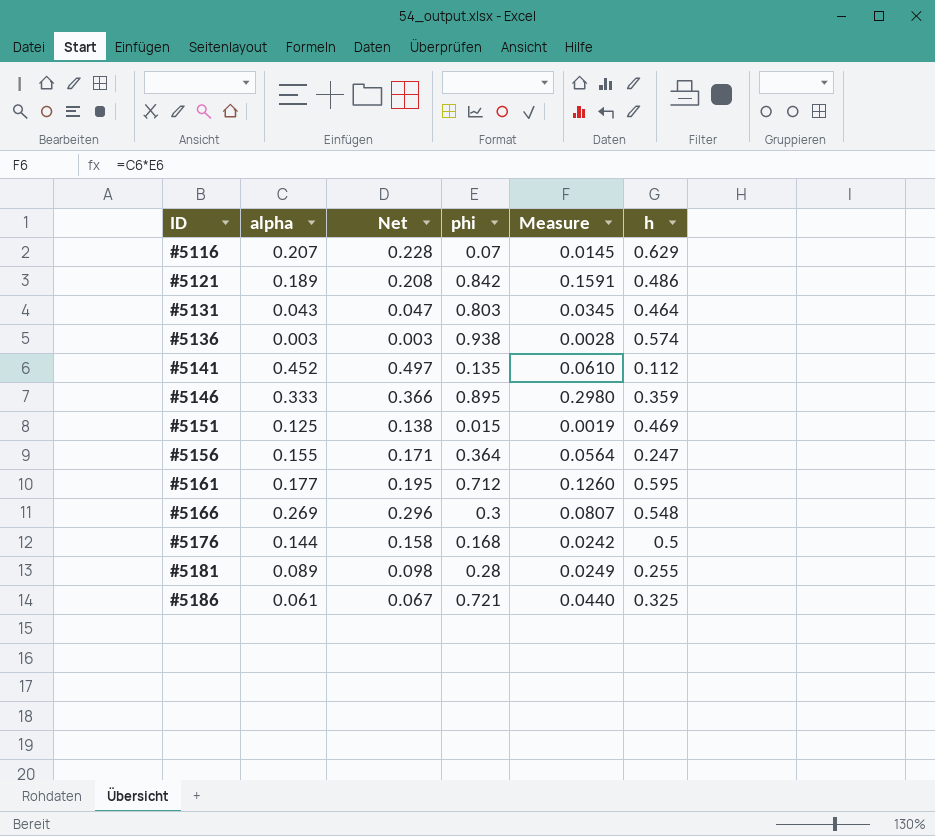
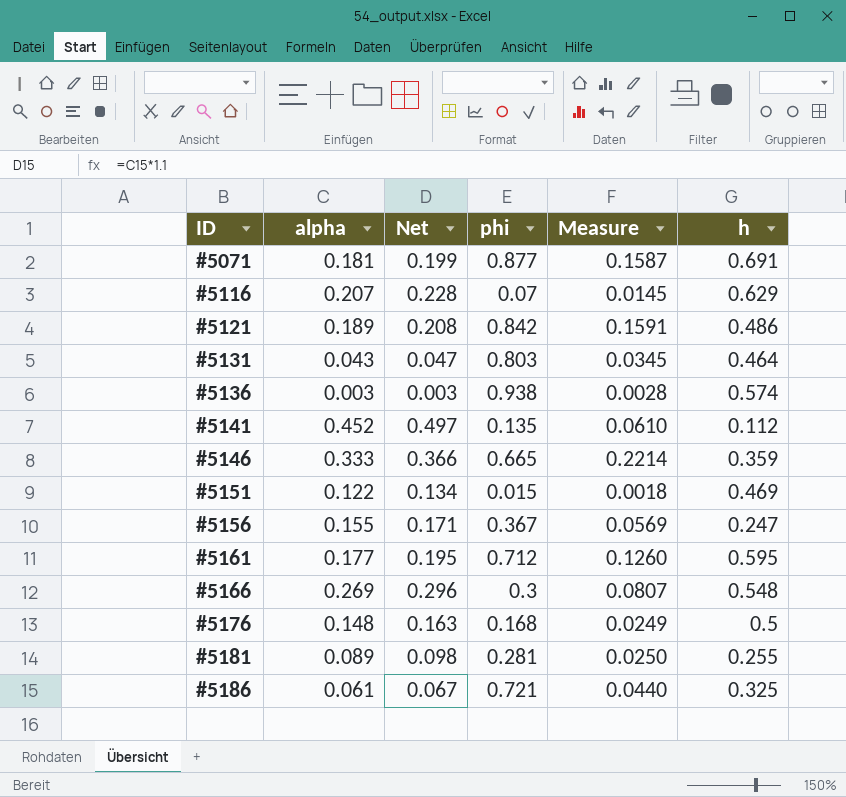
row #5071: none -> 0.181 | 0.199 | 0.877 | 0.1587 | 0.691
#5146 | phi: 0.895 -> 0.665
#5146 | Measure: 0.2980 -> 0.2214
#5151 | alpha: 0.125 -> 0.122
#5151 | Net: 0.138 -> 0.134
#5151 | Measure: 0.0019 -> 0.0018
#5156 | phi: 0.364 -> 0.367
#5156 | Measure: 0.0564 -> 0.0569
#5176 | alpha: 0.144 -> 0.148
#5176 | Net: 0.158 -> 0.163
#5176 | Measure: 0.0242 -> 0.0249
#5181 | phi: 0.28 -> 0.281
#5181 | Measure: 0.0249 -> 0.0250

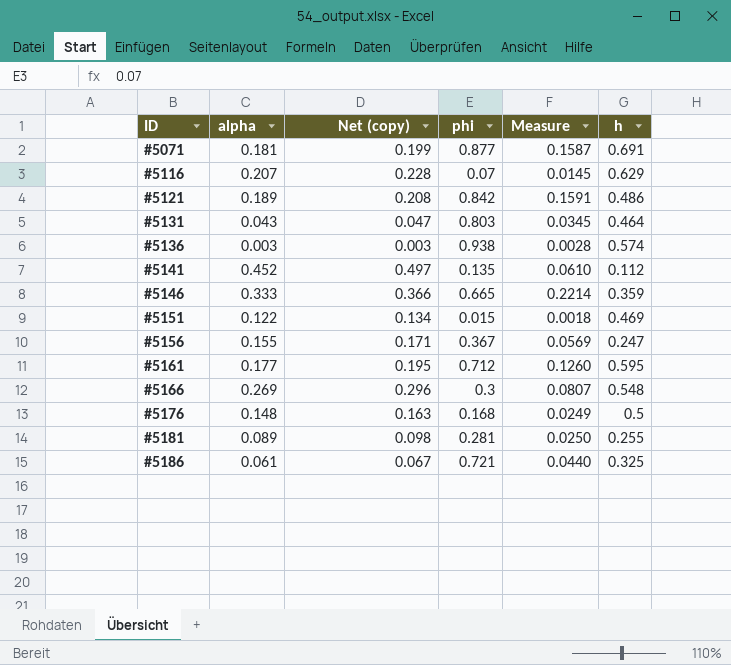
column name: Net -> Net (copy)

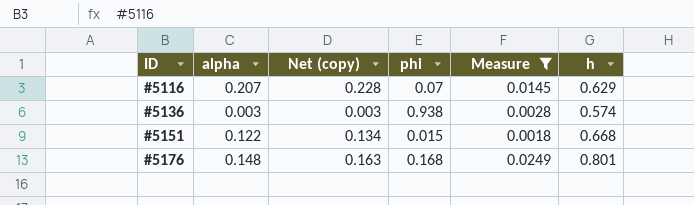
filter: none -> Measure <= 0.0249
#5151 | h: 0.469 -> 0.668
#5176 | h: 0.5 -> 0.801

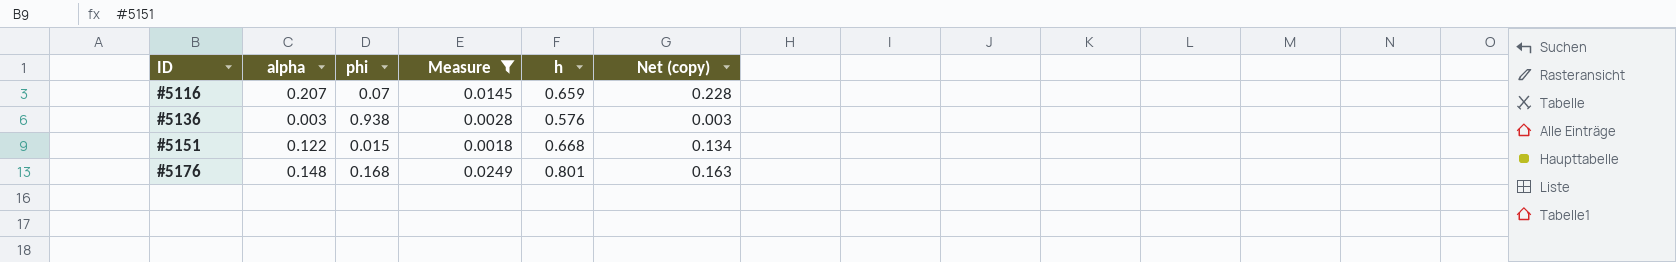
column Net (copy) | position: 3 -> 6
#5116 | h: 0.629 -> 0.659
#5136 | h: 0.574 -> 0.576

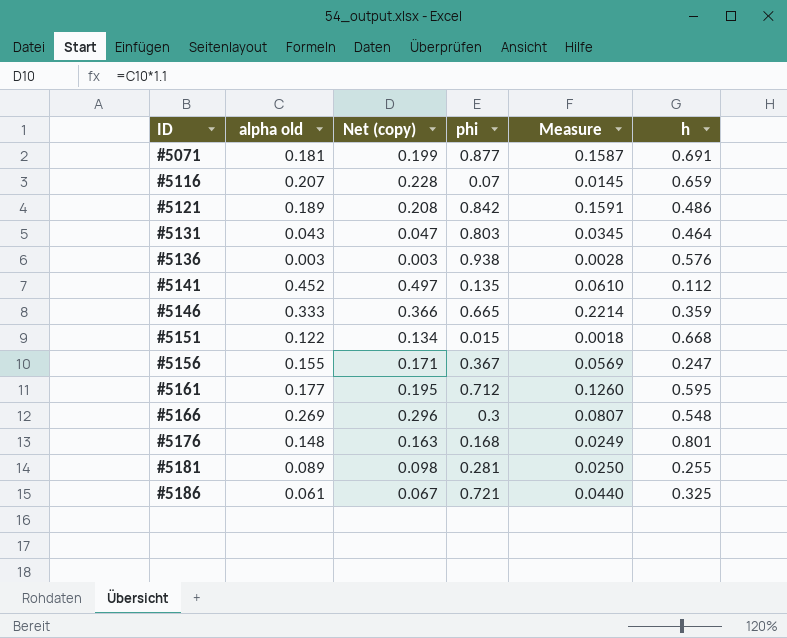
filter: Measure <= 0.0249 -> none
column name: alpha -> alpha old
column Net (copy) | position: 6 -> 3

